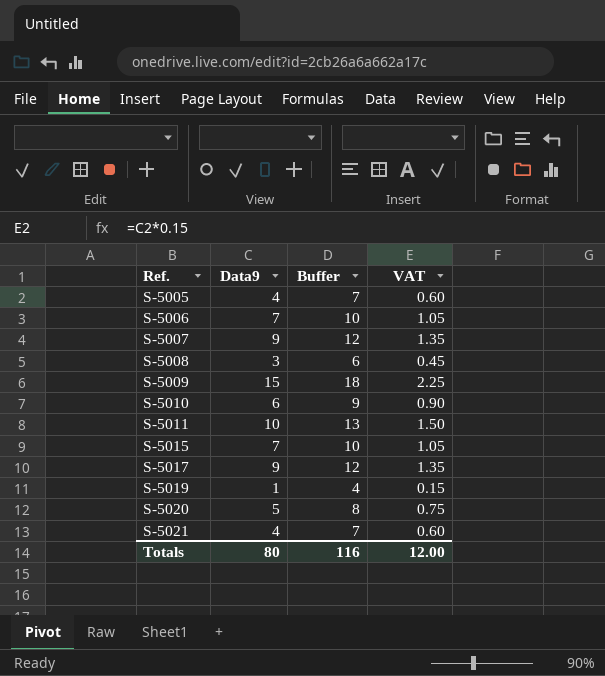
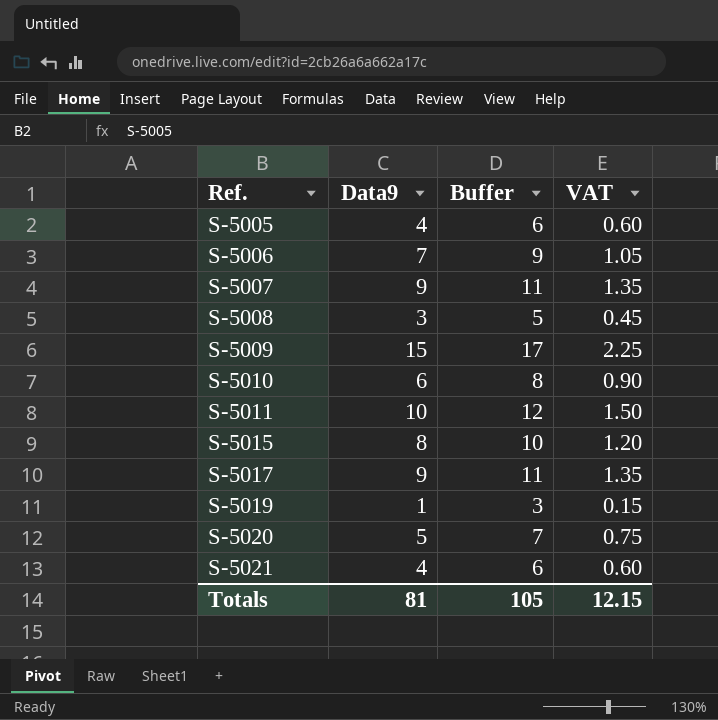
column Buffer | formula: [Data9] + 3 -> [Data9] + 2
S-5015 | Data9: 7 -> 8
S-5015 | VAT: 1.05 -> 1.20
Totals | Data9: 80 -> 81
Totals | Buffer: 116 -> 105
Totals | VAT: 12.00 -> 12.15

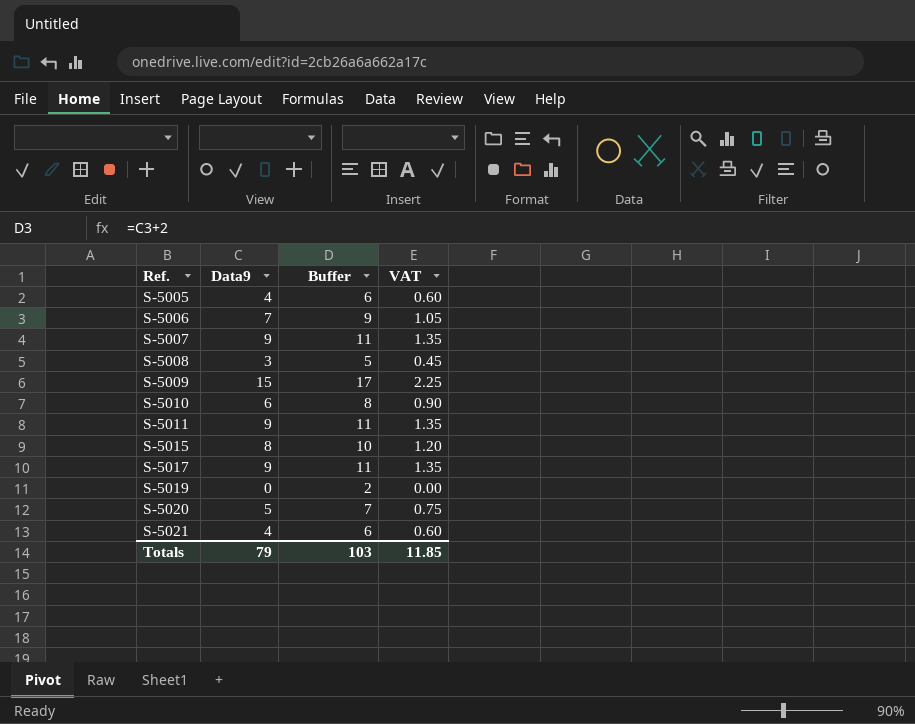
S-5011 | Data9: 10 -> 9
S-5011 | Buffer: 12 -> 11
S-5011 | VAT: 1.50 -> 1.35
S-5019 | Data9: 1 -> 0
S-5019 | Buffer: 3 -> 2
S-5019 | VAT: 0.15 -> 0.00
Totals | Data9: 81 -> 79
Totals | Buffer: 105 -> 103
Totals | VAT: 12.15 -> 11.85

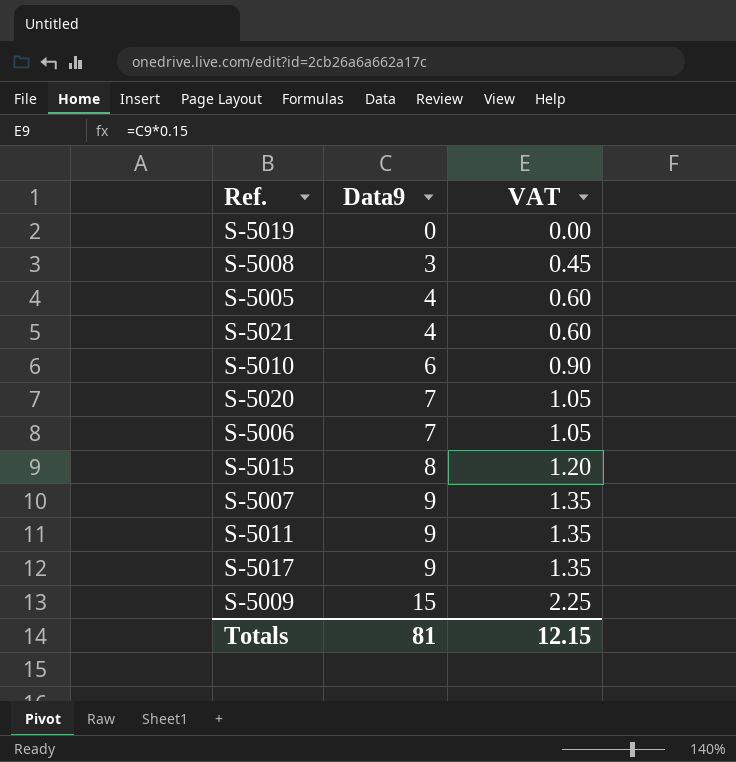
row order: Ref. ascending -> Data9 ascending
column Buffer | formula: [Data9] + 2 -> none
S-5020 | Data9: 5 -> 7
S-5020 | VAT: 0.75 -> 1.05
Totals | Data9: 79 -> 81
Totals | VAT: 11.85 -> 12.15

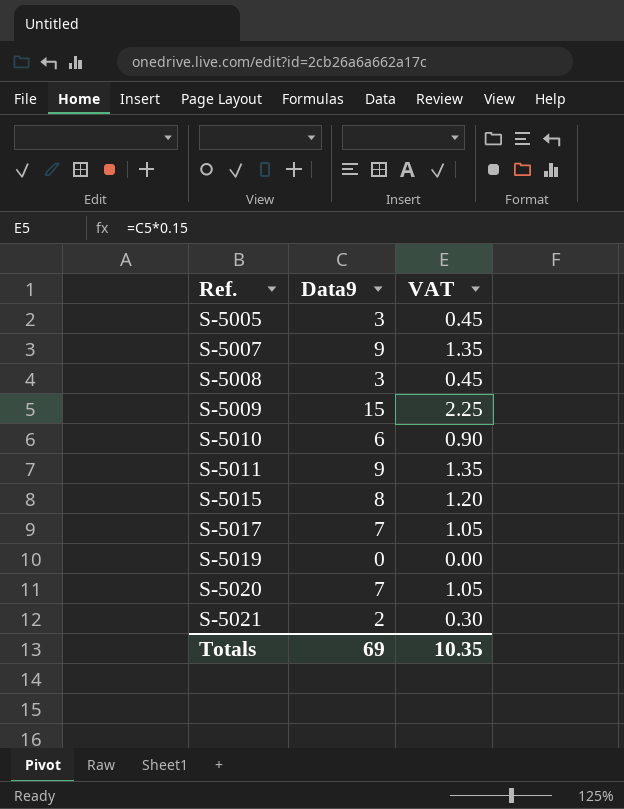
row order: Data9 ascending -> Ref. ascending
row S-5006: 7 | 1.05 -> none
S-5005 | Data9: 4 -> 3
S-5005 | VAT: 0.60 -> 0.45
S-5017 | Data9: 9 -> 7
S-5017 | VAT: 1.35 -> 1.05
S-5021 | Data9: 4 -> 2
S-5021 | VAT: 0.60 -> 0.30
Totals | Data9: 81 -> 69
Totals | VAT: 12.15 -> 10.35

